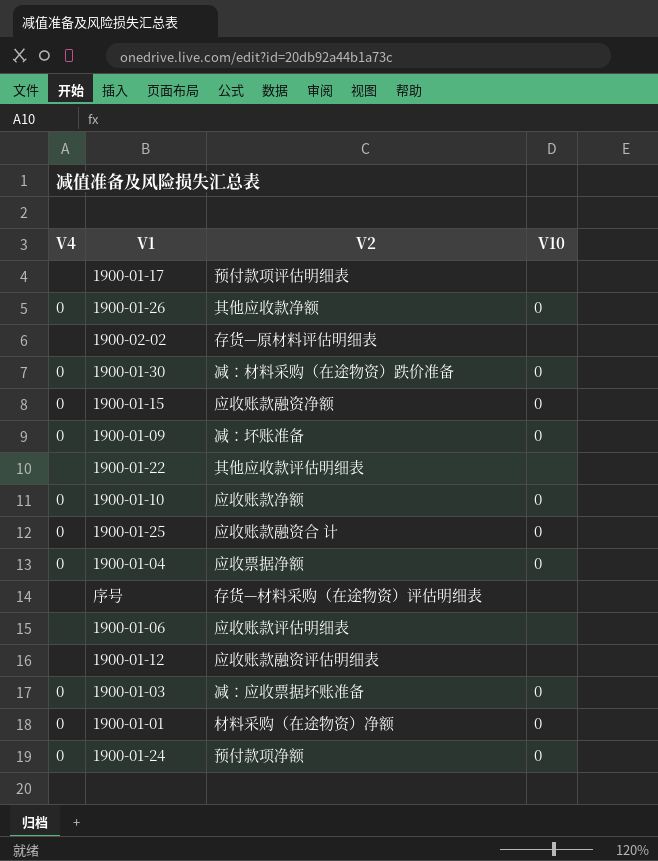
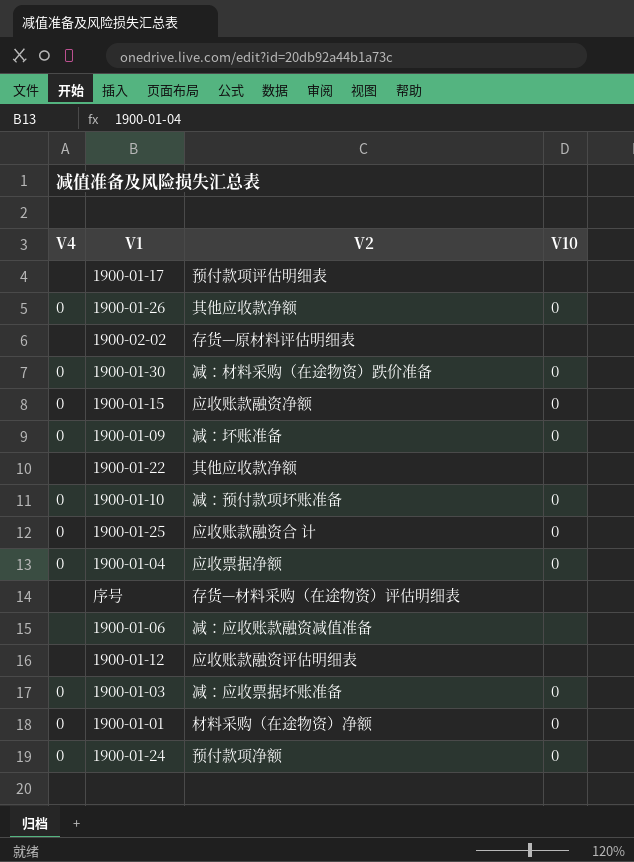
1900-01-22 | V2: 其他应收款评估明细表 -> 其他应收款净额
1900-01-10 | V2: 应收账款净额 -> 减：预付款项坏账准备
1900-01-06 | V2: 应收账款评估明细表 -> 减：应收账款融资减值准备

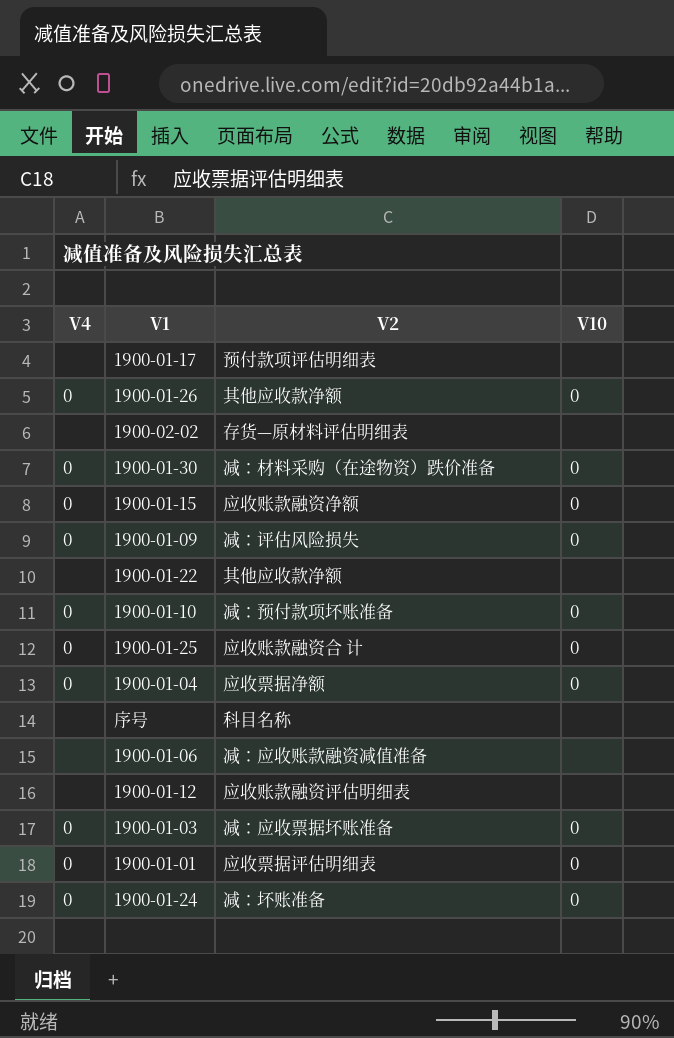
1900-01-09 | V2: 减：坏账准备 -> 减：评估风险损失
序号 | V2: 存货—材料采购（在途物资）评估明细表 -> 科目名称
1900-01-01 | V2: 材料采购（在途物资）净额 -> 应收票据评估明细表
1900-01-24 | V2: 预付款项净额 -> 减：坏账准备

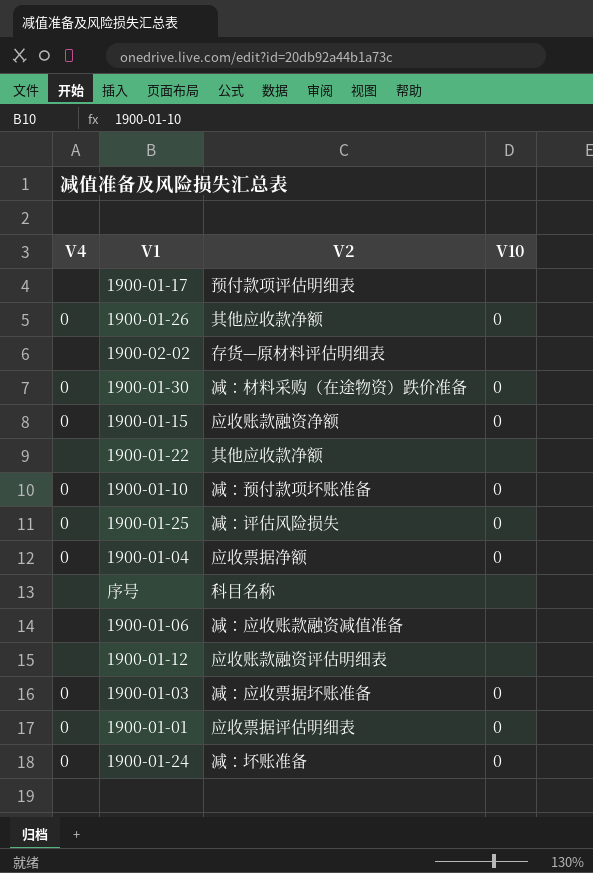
row 1900-01-09: 0 | 减：评估风险损失 | 0 -> none
1900-01-25 | V2: 应收账款融资合 计 -> 减：评估风险损失

